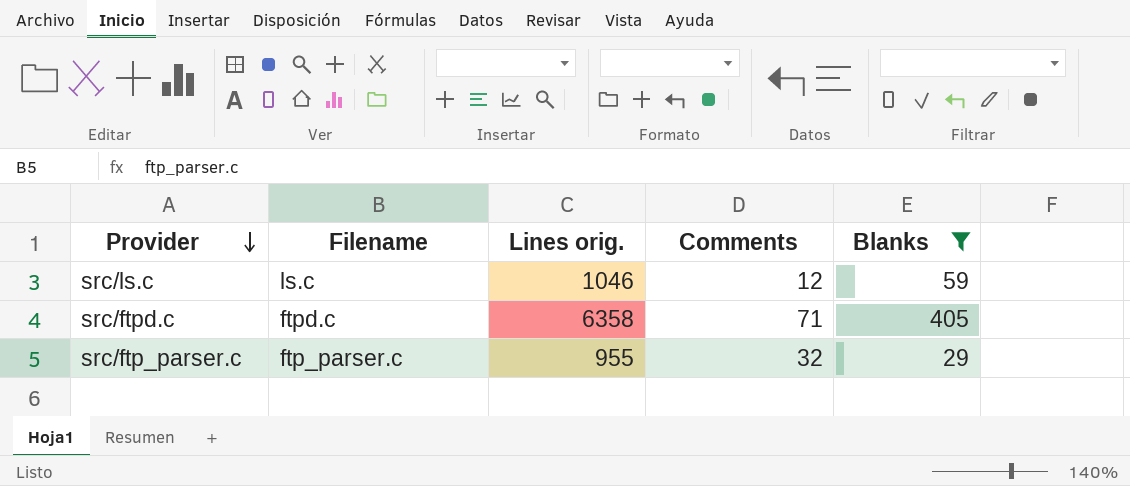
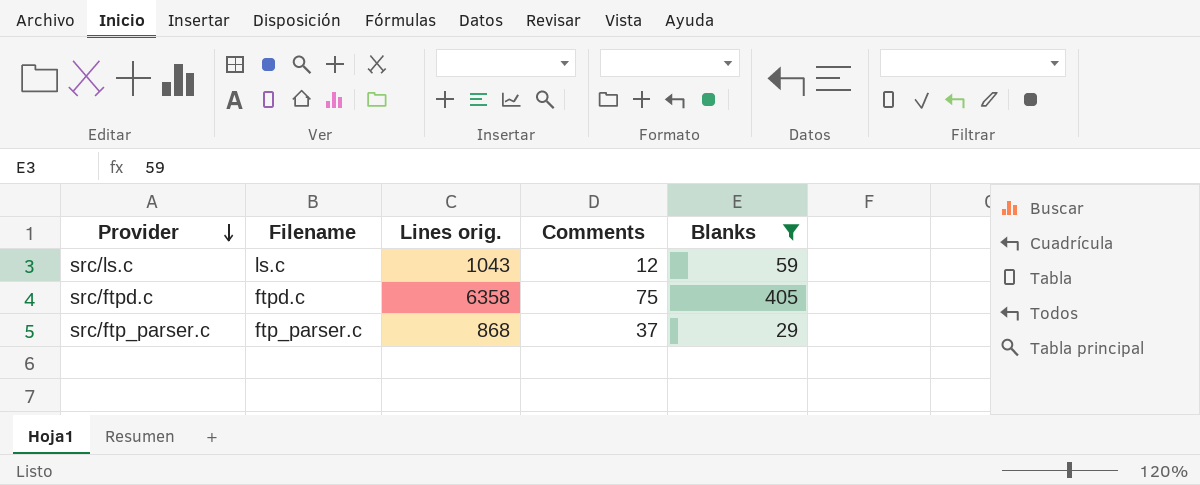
src/ls.c | Lines orig.: 1046 -> 1043
src/ftpd.c | Comments: 71 -> 75
src/ftp_parser.c | Lines orig.: 955 -> 868
src/ftp_parser.c | Comments: 32 -> 37

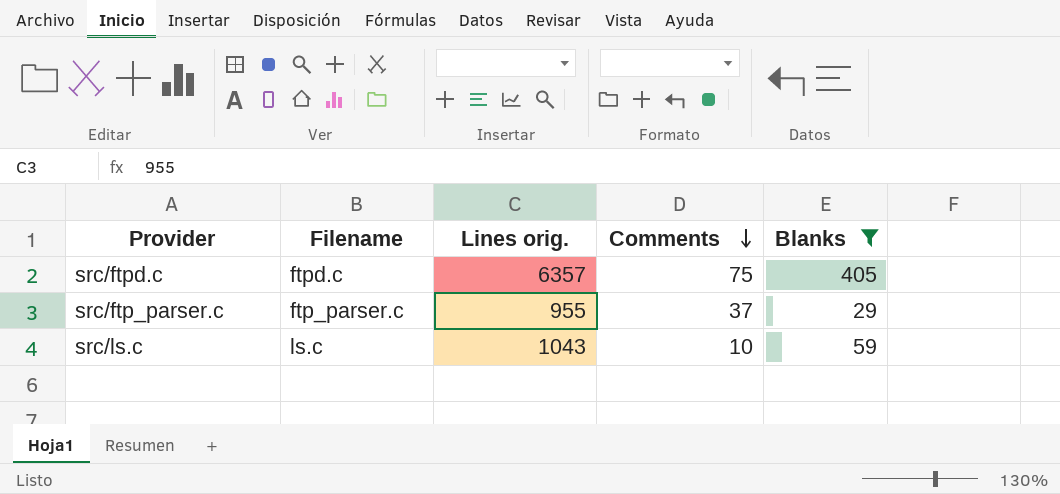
row order: Provider descending -> Comments descending
src/ftpd.c | Lines orig.: 6358 -> 6357
src/ftp_parser.c | Lines orig.: 868 -> 955
src/ls.c | Comments: 12 -> 10

